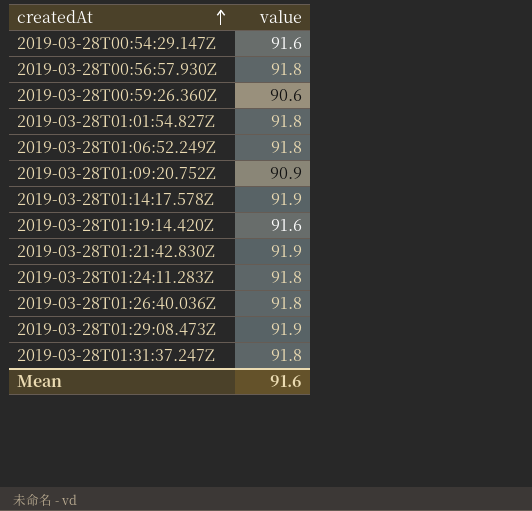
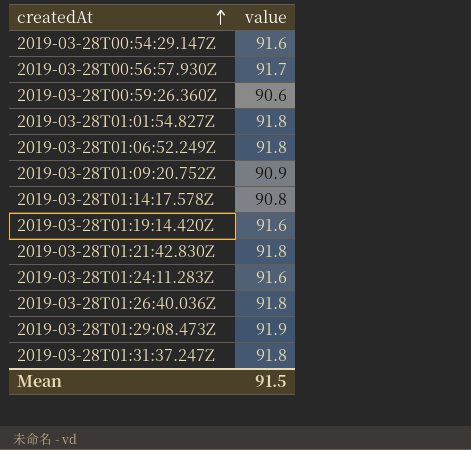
2019-03-28T00:56:57.930Z | value: 91.8 -> 91.7
2019-03-28T01:14:17.578Z | value: 91.9 -> 90.8
2019-03-28T01:21:42.830Z | value: 91.9 -> 91.8
2019-03-28T01:24:11.283Z | value: 91.8 -> 91.6
Mean | value: 91.6 -> 91.5

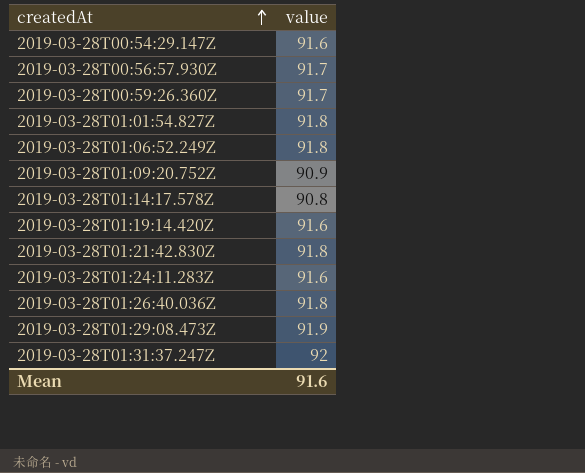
2019-03-28T00:59:26.360Z | value: 90.6 -> 91.7
2019-03-28T01:31:37.247Z | value: 91.8 -> 92
Mean | value: 91.5 -> 91.6

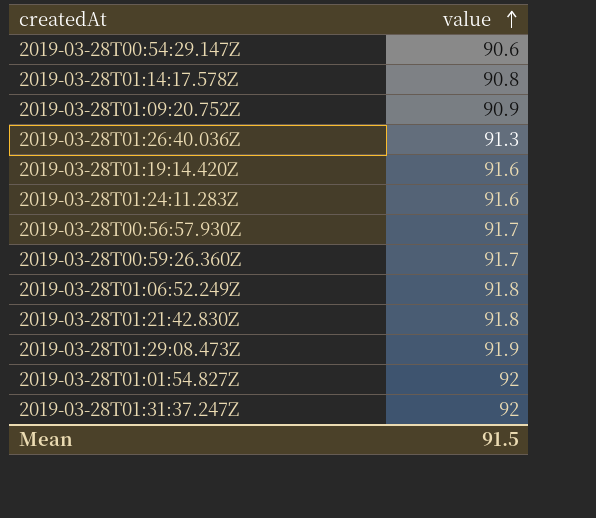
row order: createdAt ascending -> value ascending
2019-03-28T00:54:29.147Z | value: 91.6 -> 90.6
2019-03-28T01:26:40.036Z | value: 91.8 -> 91.3
2019-03-28T01:01:54.827Z | value: 91.8 -> 92
Mean | value: 91.6 -> 91.5

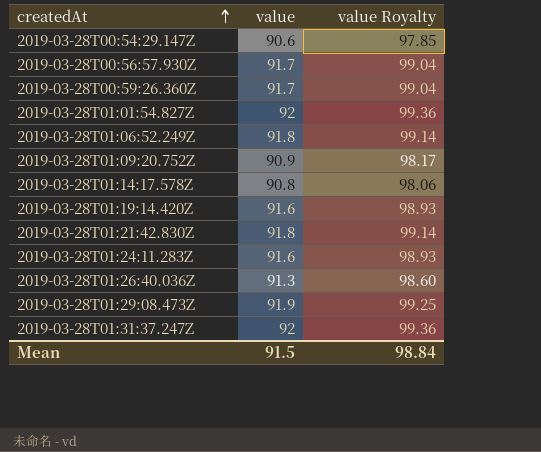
row order: value ascending -> createdAt ascending
column value Royalty | formula: none -> [value] * 1.08

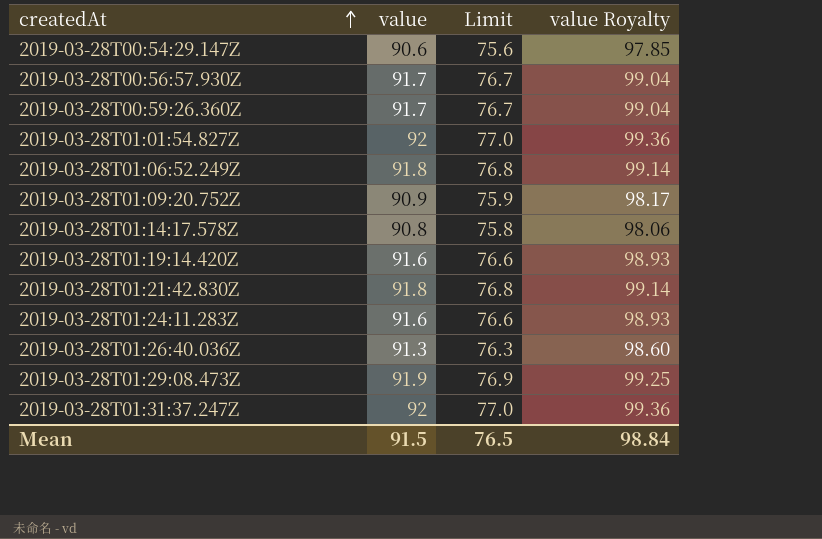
column Limit | formula: none -> [value] - 15

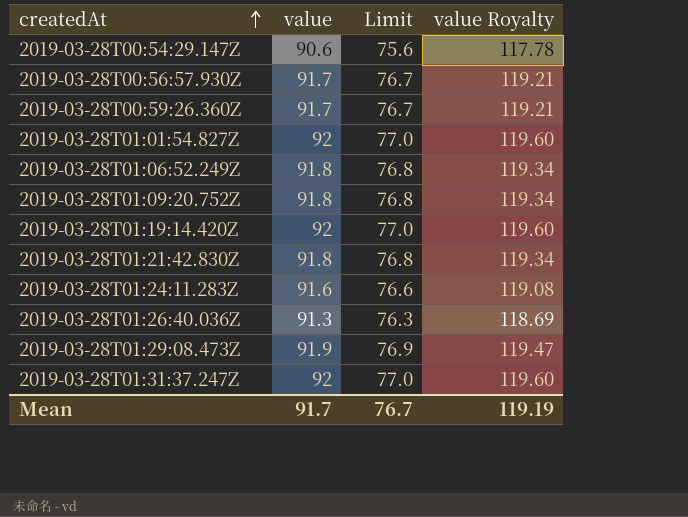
column value Royalty | formula: [value] * 1.08 -> [value] * 1.3
row 2019-03-28T01:14:17.578Z: 90.8 | 75.8 | 98.06 -> none
2019-03-28T01:09:20.752Z | value: 90.9 -> 91.8
2019-03-28T01:09:20.752Z | Limit: 75.9 -> 76.8
2019-03-28T01:19:14.420Z | value: 91.6 -> 92
2019-03-28T01:19:14.420Z | Limit: 76.6 -> 77.0
Mean | value: 91.5 -> 91.7
Mean | Limit: 76.5 -> 76.7
Mean | value Royalty: 98.84 -> 119.19

